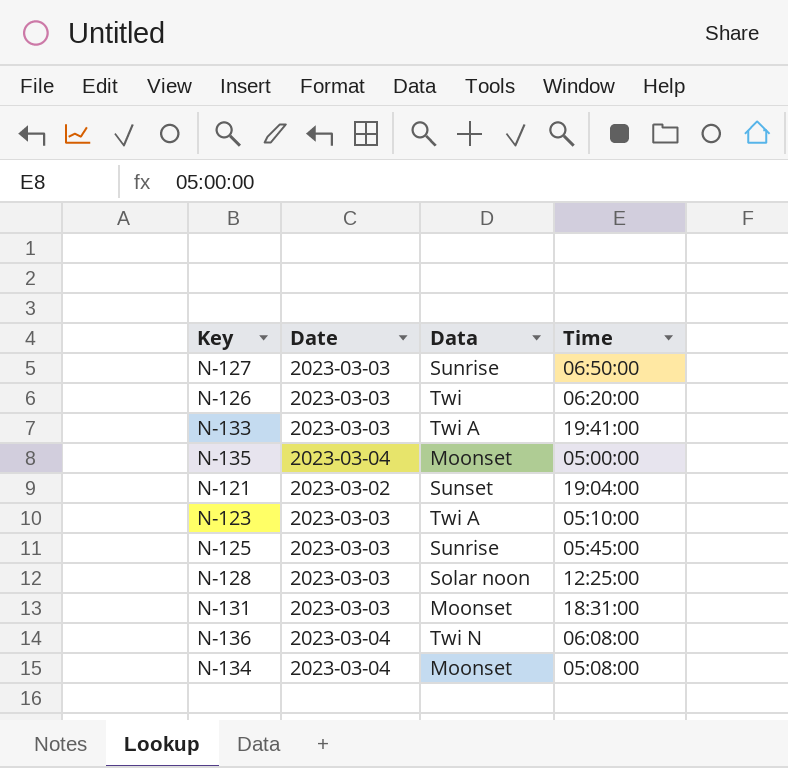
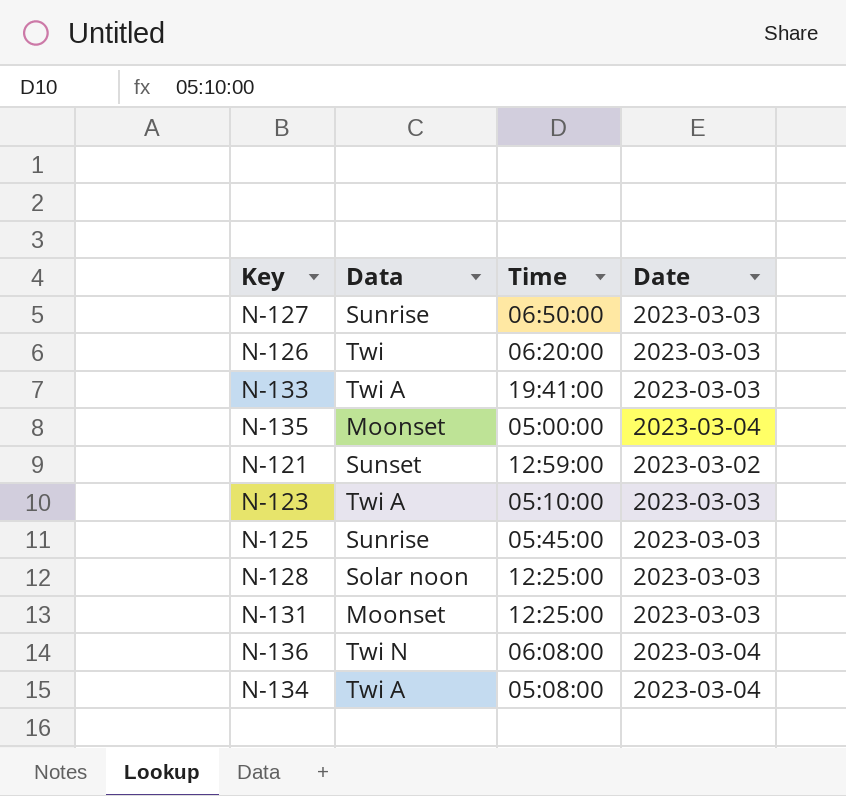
column Date | position: 2 -> 4
N-121 | Time: 19:04:00 -> 12:59:00
N-131 | Time: 18:31:00 -> 12:25:00
N-134 | Data: Moonset -> Twi A

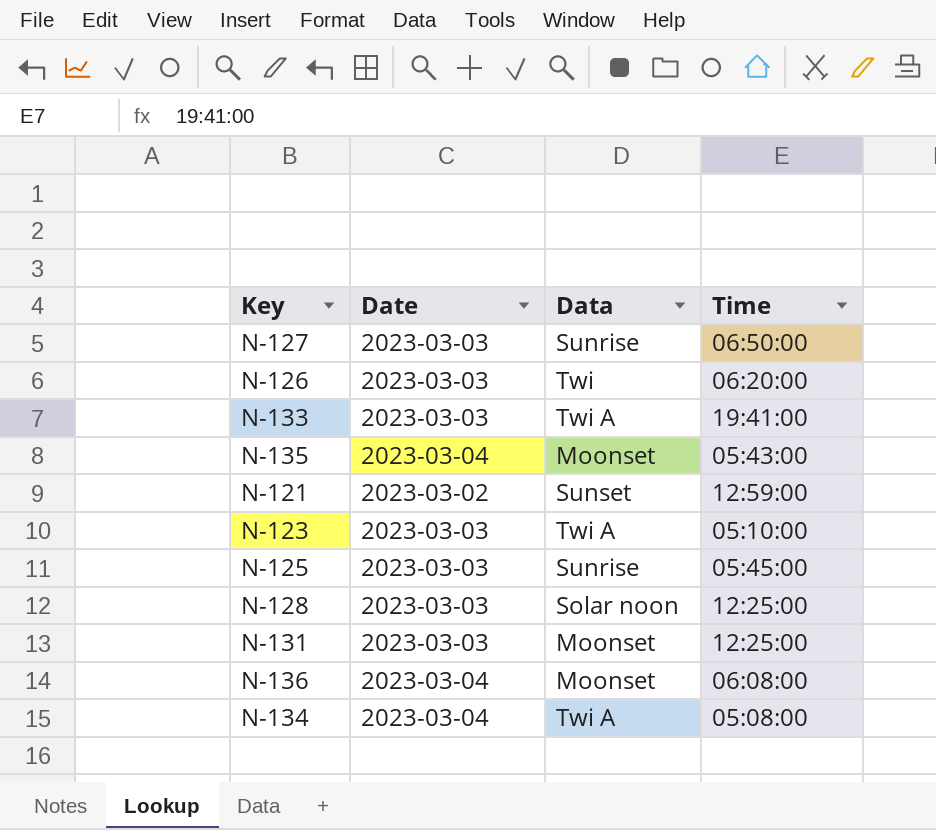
column Date | position: 4 -> 2
N-135 | Time: 05:00:00 -> 05:43:00
N-136 | Data: Twi N -> Moonset

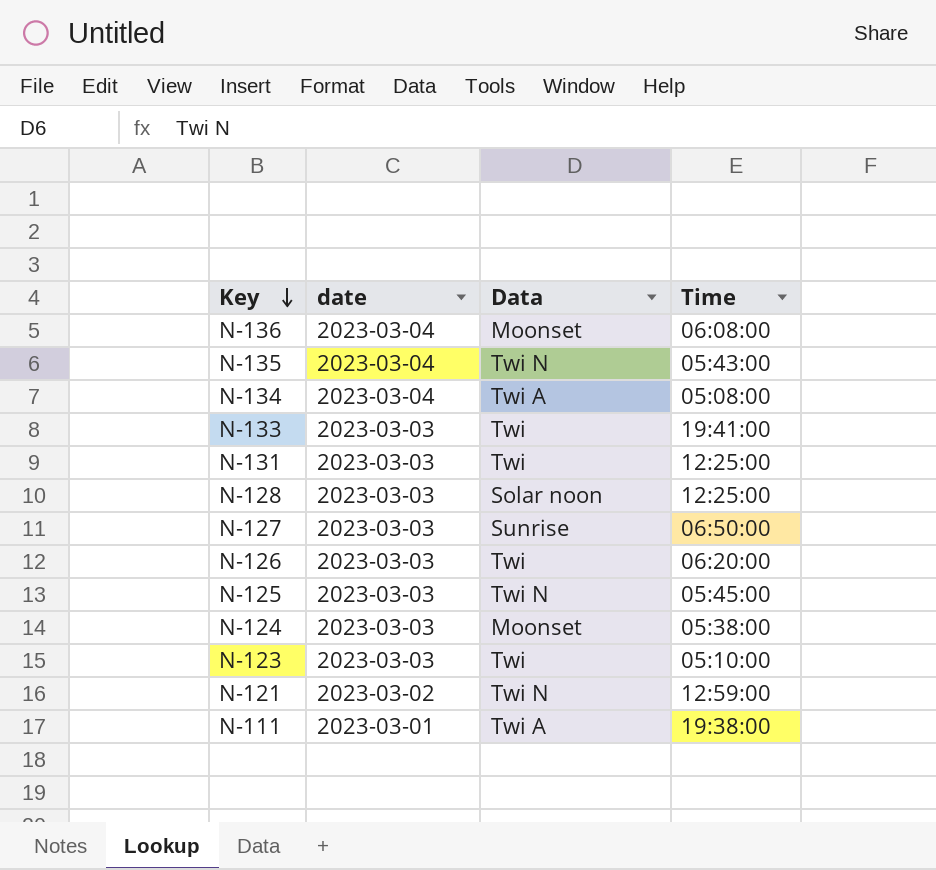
row order: none -> Key descending
column name: Date -> date
N-135 | Data: Moonset -> Twi N
N-133 | Data: Twi A -> Twi
N-131 | Data: Moonset -> Twi
N-125 | Data: Sunrise -> Twi N
row N-124: none -> 2023-03-03 | Moonset | 05:38:00
N-123 | Data: Twi A -> Twi
N-121 | Data: Sunset -> Twi N
row N-111: none -> 2023-03-01 | Twi A | 19:38:00

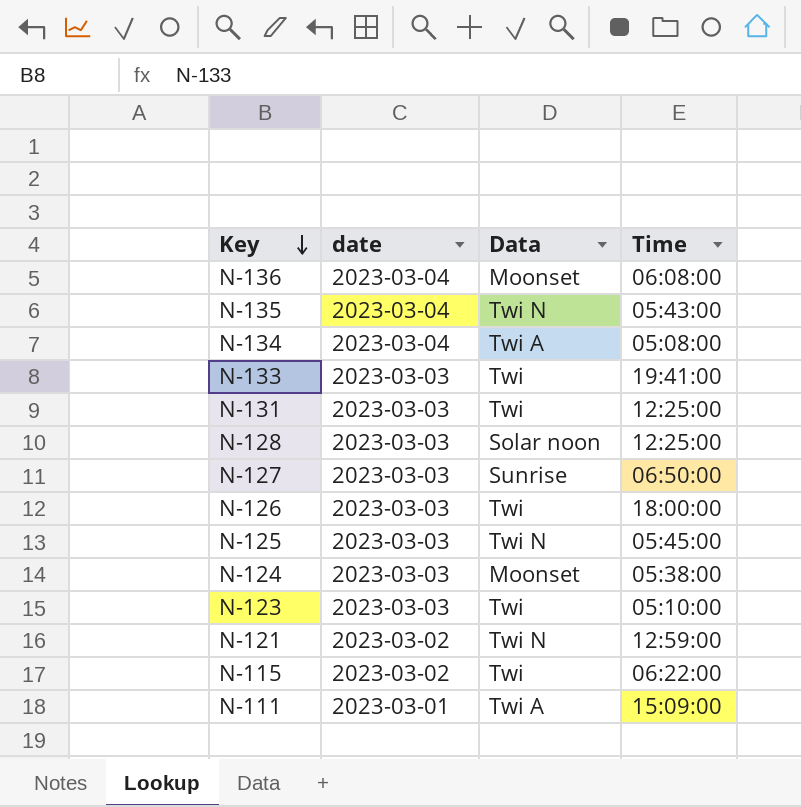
N-126 | Time: 06:20:00 -> 18:00:00
row N-115: none -> 2023-03-02 | Twi | 06:22:00
N-111 | Time: 19:38:00 -> 15:09:00

